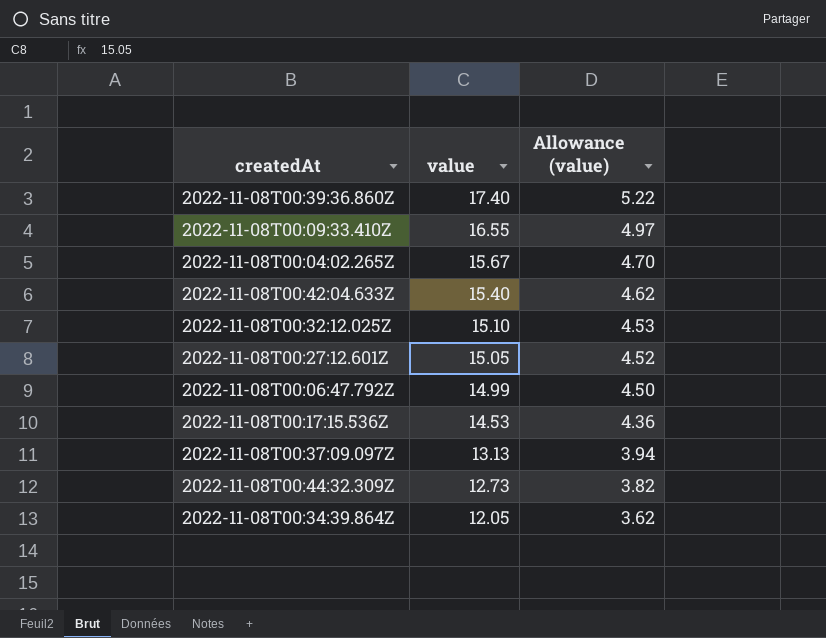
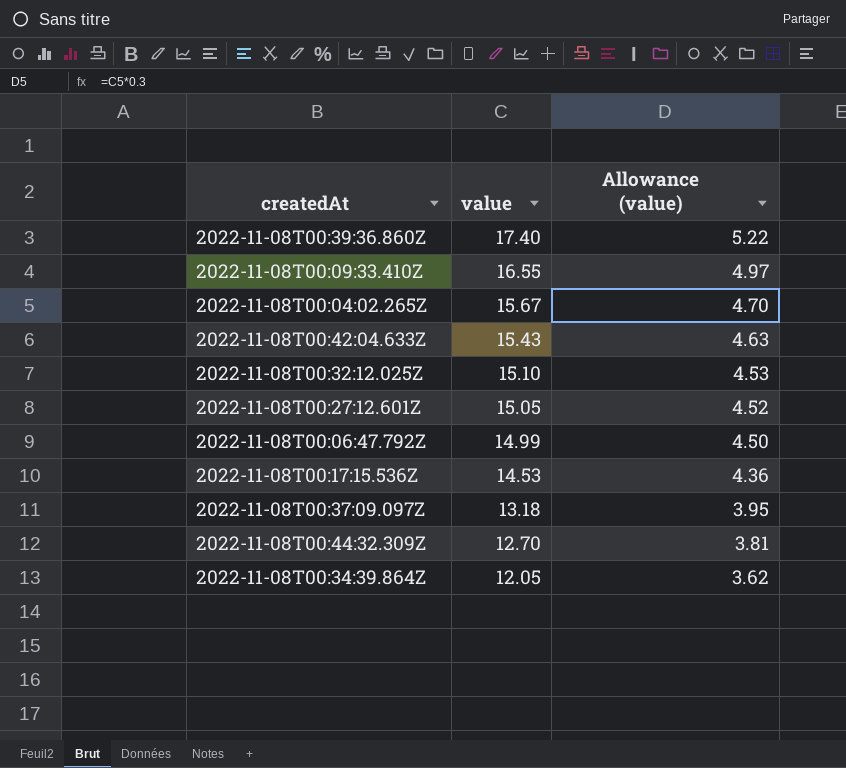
2022-11-08T00:42:04.633Z | value: 15.40 -> 15.43
2022-11-08T00:42:04.633Z | Allowance (value): 4.62 -> 4.63
2022-11-08T00:37:09.097Z | value: 13.13 -> 13.18
2022-11-08T00:37:09.097Z | Allowance (value): 3.94 -> 3.95
2022-11-08T00:44:32.309Z | value: 12.73 -> 12.70
2022-11-08T00:44:32.309Z | Allowance (value): 3.82 -> 3.81

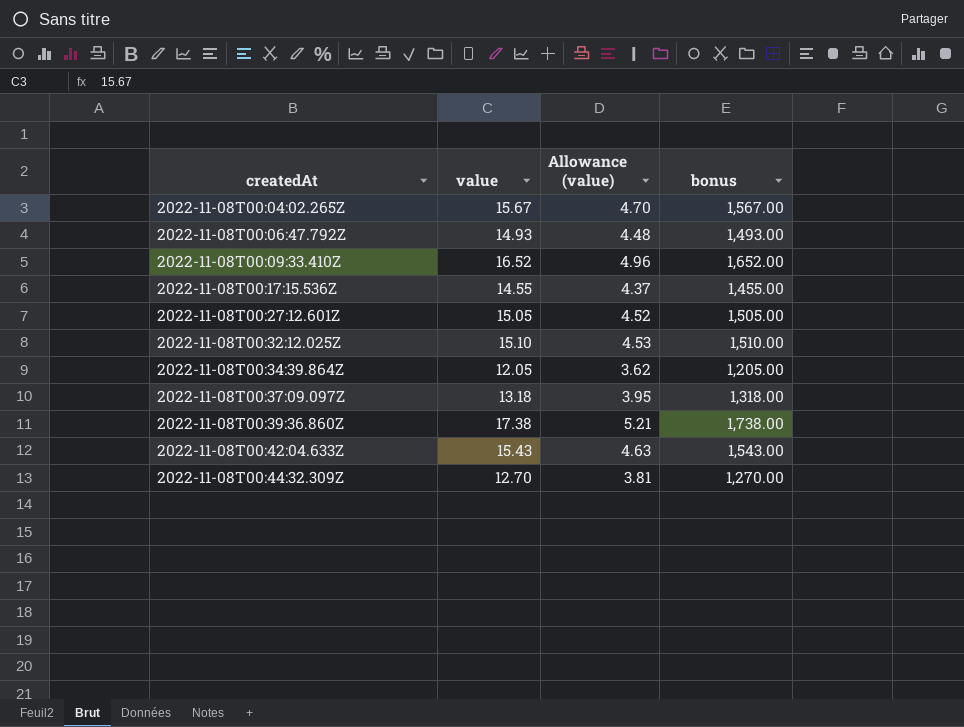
row order: value descending -> createdAt ascending
column bonus | formula: none -> [value] * 100
2022-11-08T00:06:47.792Z | value: 14.99 -> 14.93
2022-11-08T00:06:47.792Z | Allowance (value): 4.50 -> 4.48
2022-11-08T00:09:33.410Z | value: 16.55 -> 16.52
2022-11-08T00:09:33.410Z | Allowance (value): 4.97 -> 4.96
2022-11-08T00:17:15.536Z | value: 14.53 -> 14.55
2022-11-08T00:17:15.536Z | Allowance (value): 4.36 -> 4.37
2022-11-08T00:39:36.860Z | value: 17.40 -> 17.38
2022-11-08T00:39:36.860Z | Allowance (value): 5.22 -> 5.21

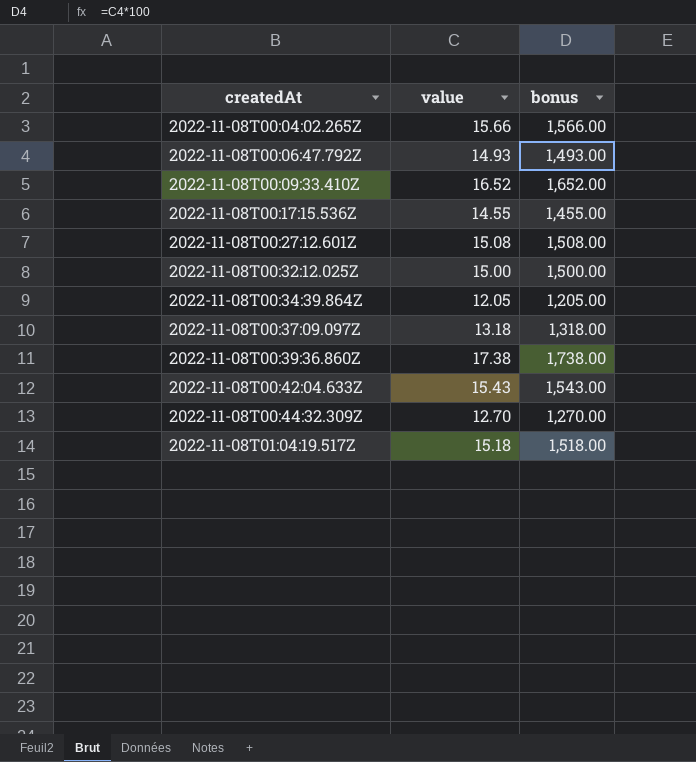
column Allowance (value) | formula: [value] * 0.3 -> none
2022-11-08T00:04:02.265Z | value: 15.67 -> 15.66
2022-11-08T00:04:02.265Z | bonus: 1,567.00 -> 1,566.00
2022-11-08T00:27:12.601Z | value: 15.05 -> 15.08
2022-11-08T00:27:12.601Z | bonus: 1,505.00 -> 1,508.00
2022-11-08T00:32:12.025Z | value: 15.10 -> 15.00
2022-11-08T00:32:12.025Z | bonus: 1,510.00 -> 1,500.00
row 2022-11-08T01:04:19.517Z: none -> 15.18 | 1,518.00

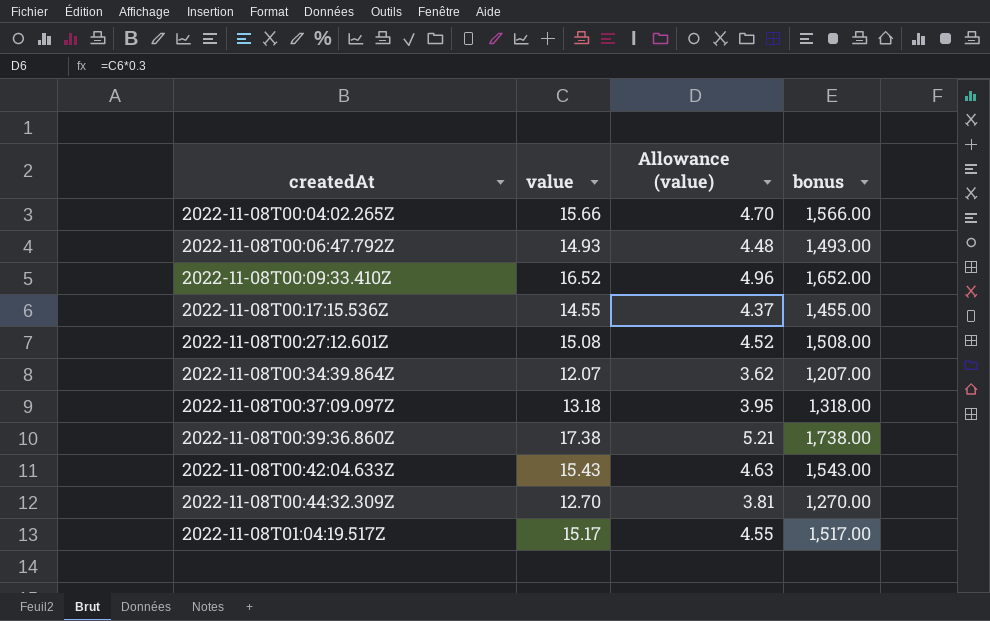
column Allowance (value) | formula: none -> [value] * 0.3
row 2022-11-08T00:32:12.025Z: 15.00 | 1,500.00 -> none
2022-11-08T00:34:39.864Z | value: 12.05 -> 12.07
2022-11-08T00:34:39.864Z | bonus: 1,205.00 -> 1,207.00
2022-11-08T01:04:19.517Z | value: 15.18 -> 15.17
2022-11-08T01:04:19.517Z | bonus: 1,518.00 -> 1,517.00

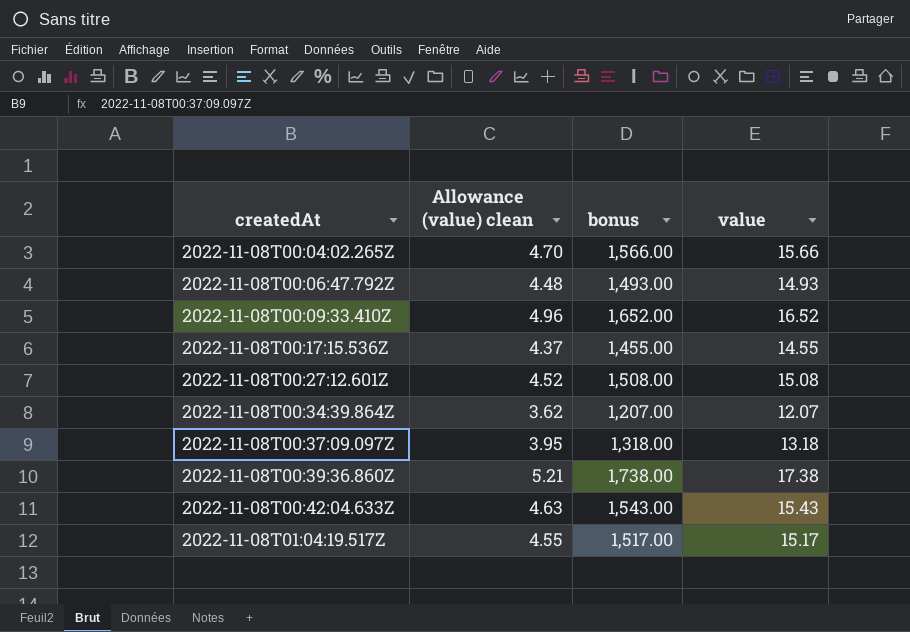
column name: Allowance (value) -> Allowance (value) clean
column value | position: 2 -> 4
row 2022-11-08T00:44:32.309Z: 12.70 | 3.81 | 1,270.00 -> none

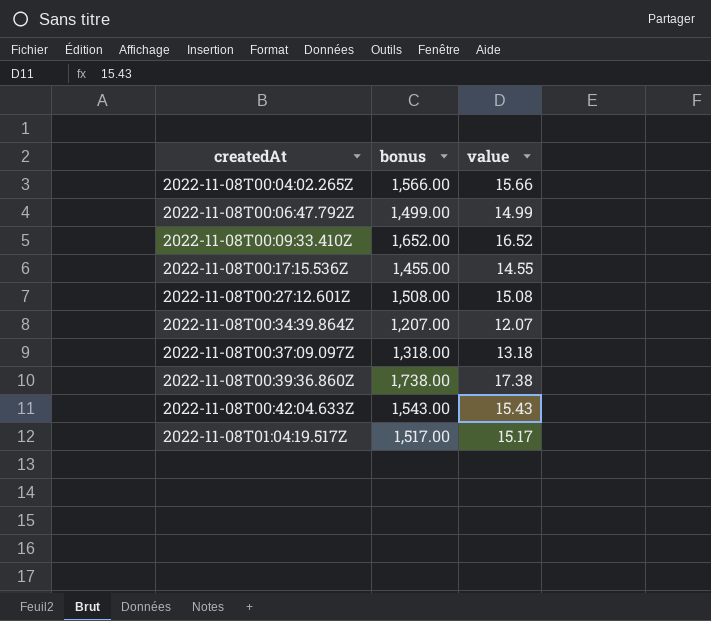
column Allowance (value) clean | formula: [value] * 0.3 -> none
2022-11-08T00:06:47.792Z | bonus: 1,493.00 -> 1,499.00
2022-11-08T00:06:47.792Z | value: 14.93 -> 14.99

